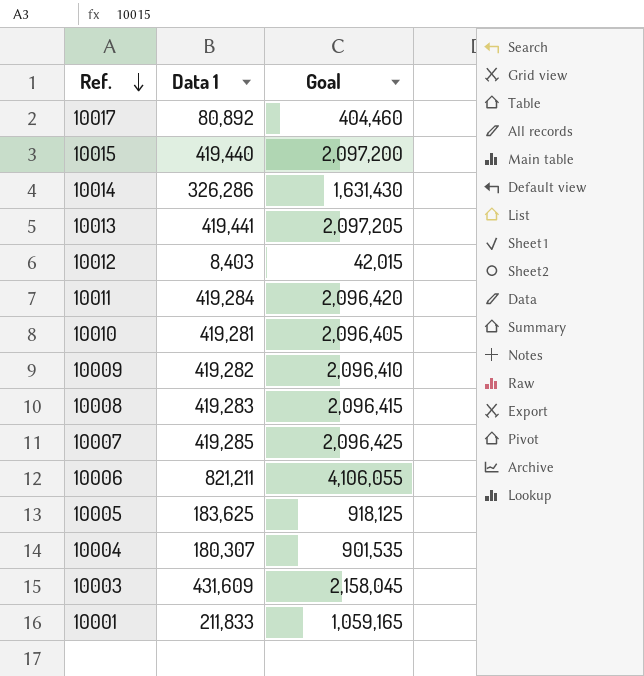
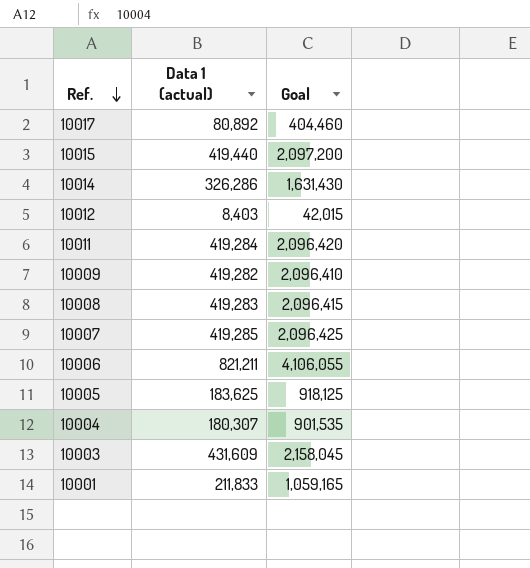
column name: Data 1 -> Data 1 (actual)
row 10013: 419,441 | 2,097,205 -> none
row 10010: 419,281 | 2,096,405 -> none

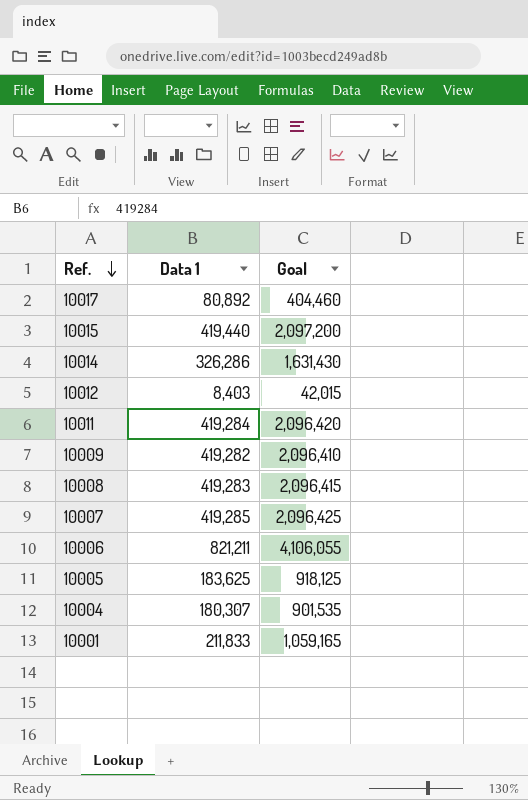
column name: Data 1 (actual) -> Data 1
row 10003: 431,609 | 2,158,045 -> none

